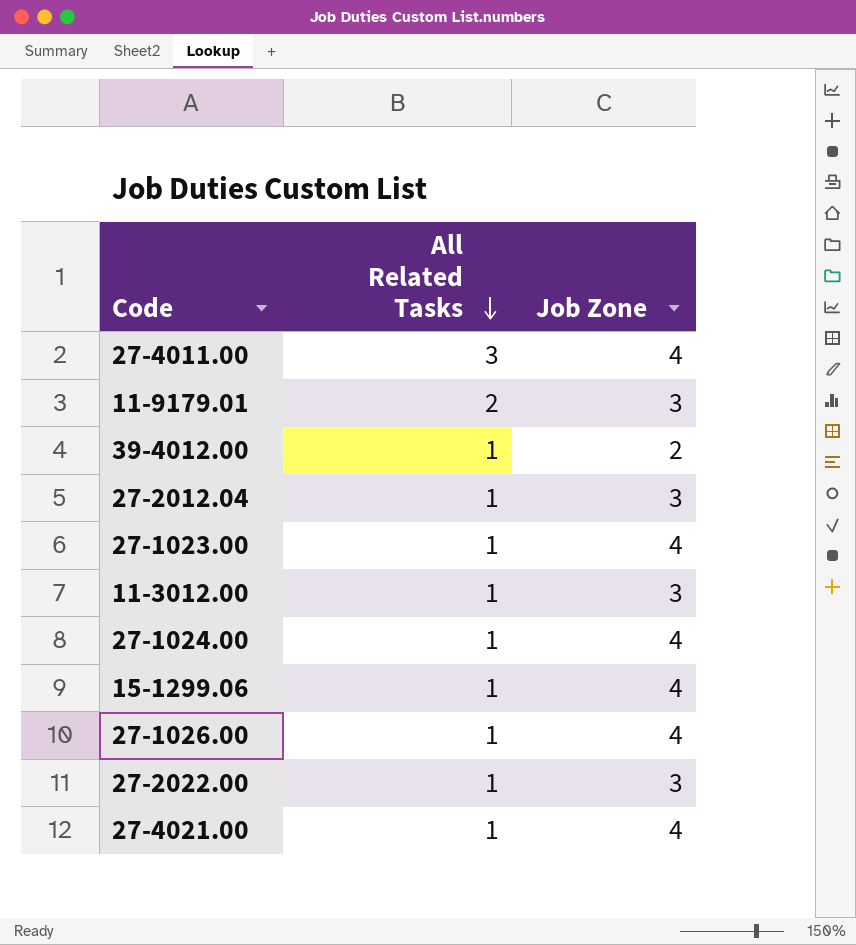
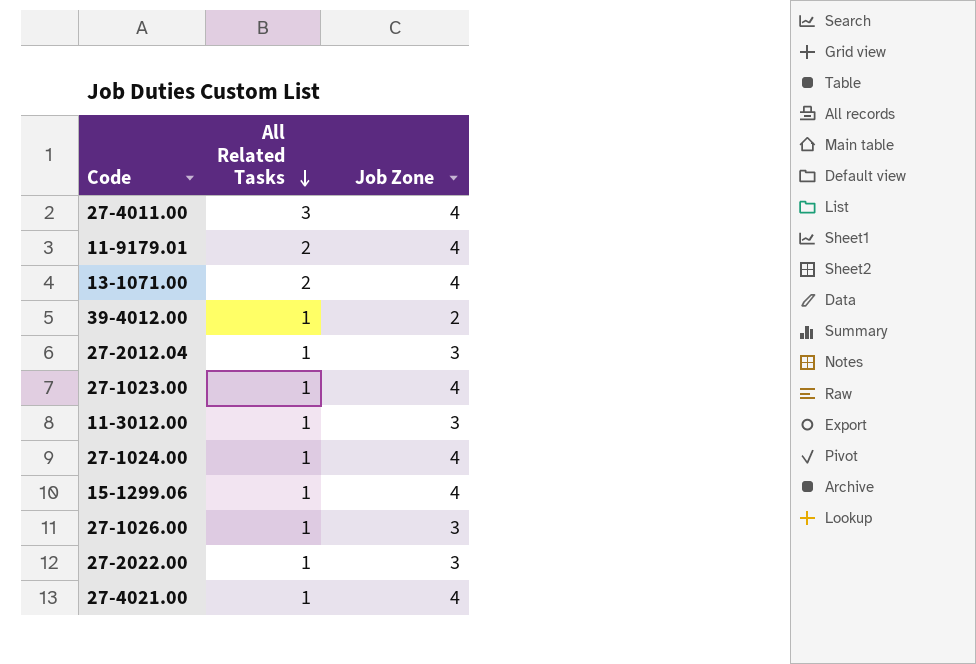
11-9179.01 | Job Zone: 3 -> 4
row 13-1071.00: none -> 2 | 4
27-1026.00 | Job Zone: 4 -> 3

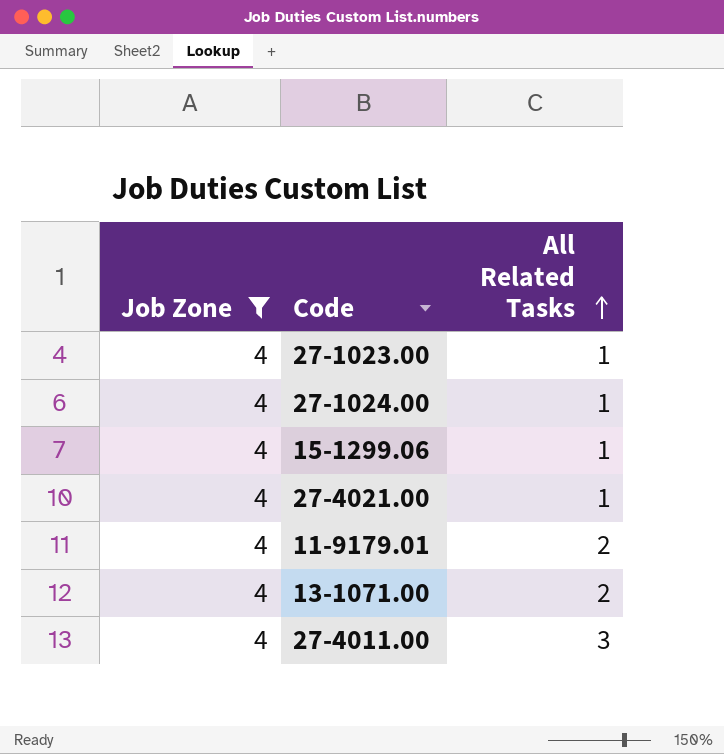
filter: none -> Job Zone = 4
row order: All Related Tasks descending -> All Related Tasks ascending
column Job Zone | position: 3 -> 1

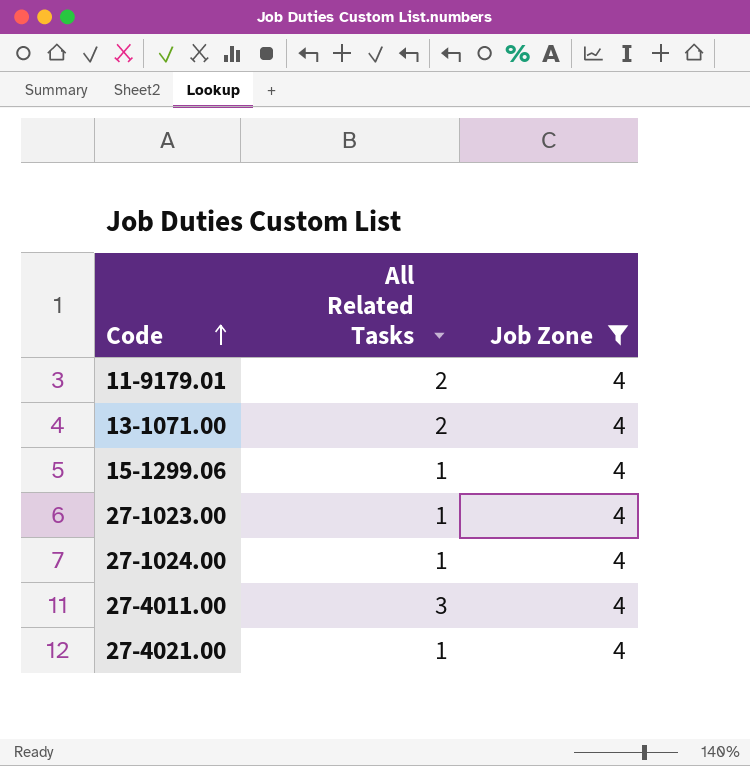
row order: All Related Tasks ascending -> Code ascending
column Job Zone | position: 1 -> 3

